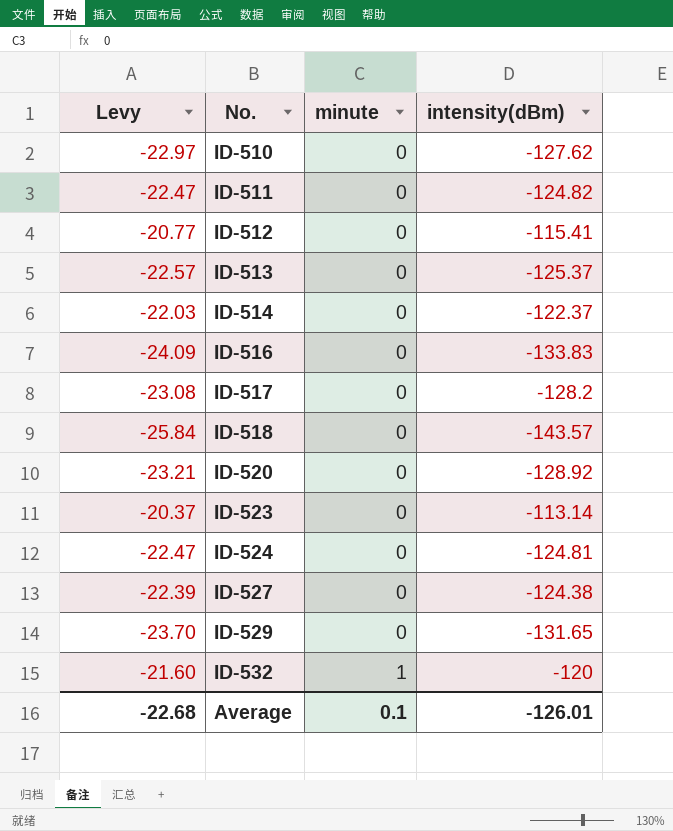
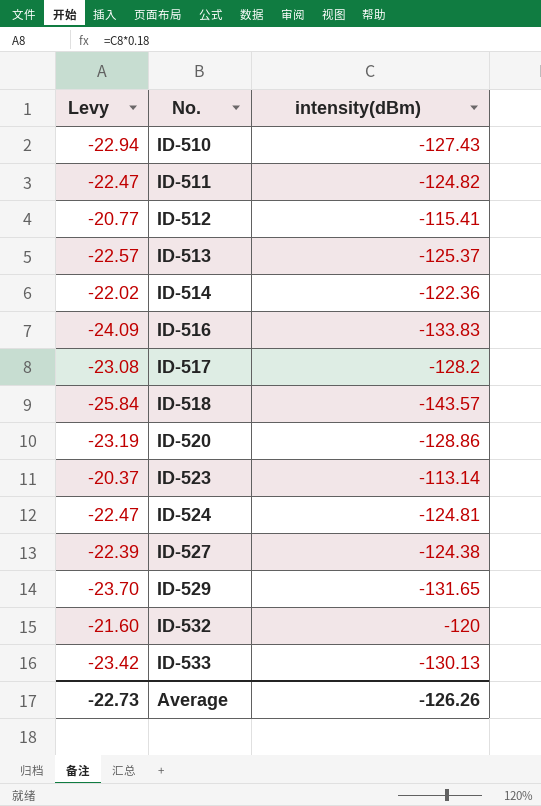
column minute | position: 3 -> none
ID-510 | Levy: -22.97 -> -22.94
ID-510 | intensity(dBm): -127.62 -> -127.43
ID-514 | Levy: -22.03 -> -22.02
ID-514 | intensity(dBm): -122.37 -> -122.36
ID-520 | Levy: -23.21 -> -23.19
ID-520 | intensity(dBm): -128.92 -> -128.86
row ID-533: none -> -23.42 | -130.13
Average | Levy: -22.68 -> -22.73
Average | intensity(dBm): -126.01 -> -126.26

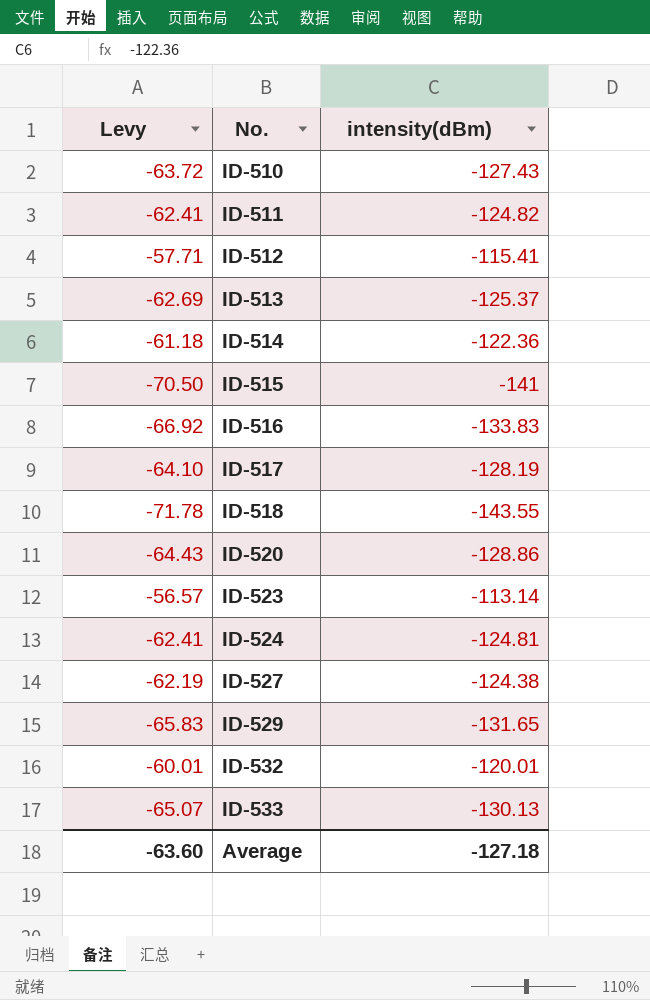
column Levy | formula: [intensity(dBm)] * 0.18 -> [intensity(dBm)] * 0.5
row ID-515: none -> -70.50 | -141
ID-517 | intensity(dBm): -128.2 -> -128.19
ID-518 | intensity(dBm): -143.57 -> -143.55
ID-532 | intensity(dBm): -120 -> -120.01
Average | Levy: -22.73 -> -63.60
Average | intensity(dBm): -126.26 -> -127.18

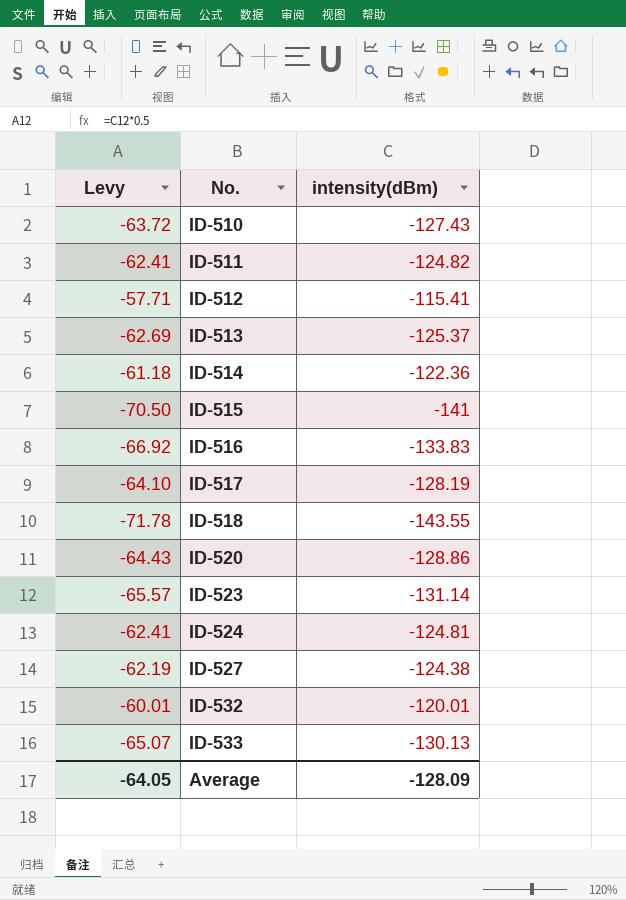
row ID-529: -65.83 | -131.65 -> none
ID-523 | Levy: -56.57 -> -65.57
ID-523 | intensity(dBm): -113.14 -> -131.14
Average | Levy: -63.60 -> -64.05
Average | intensity(dBm): -127.18 -> -128.09

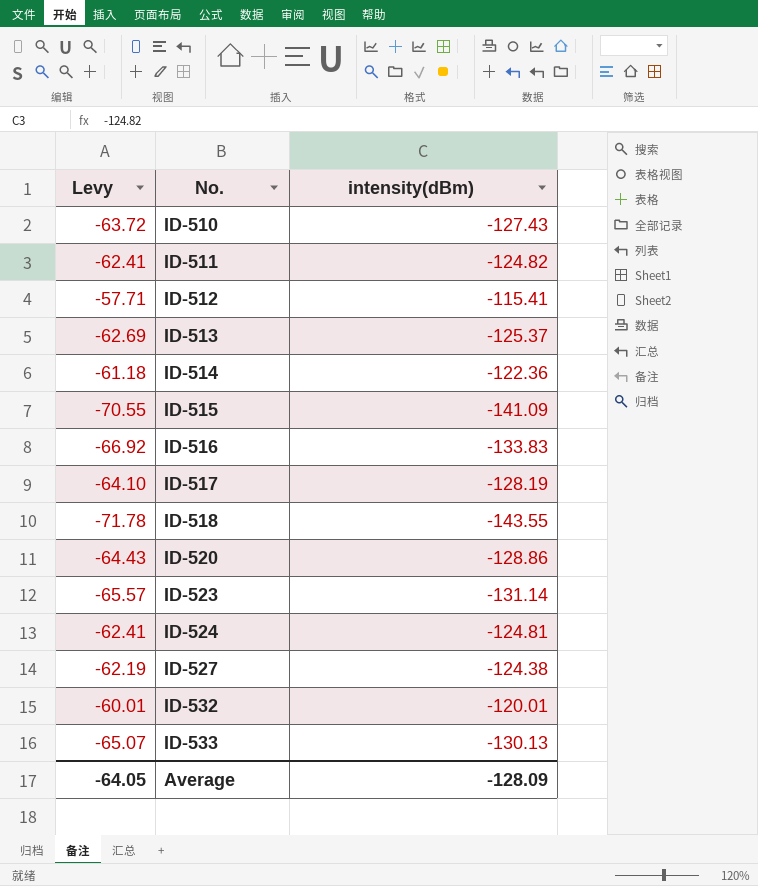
ID-515 | Levy: -70.50 -> -70.55
ID-515 | intensity(dBm): -141 -> -141.09

